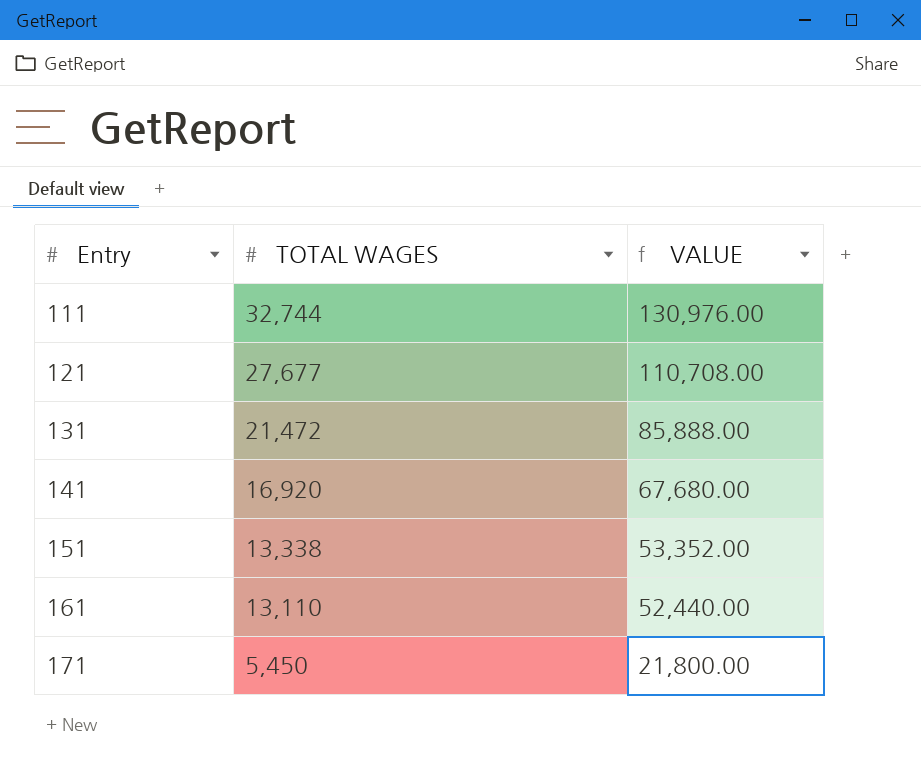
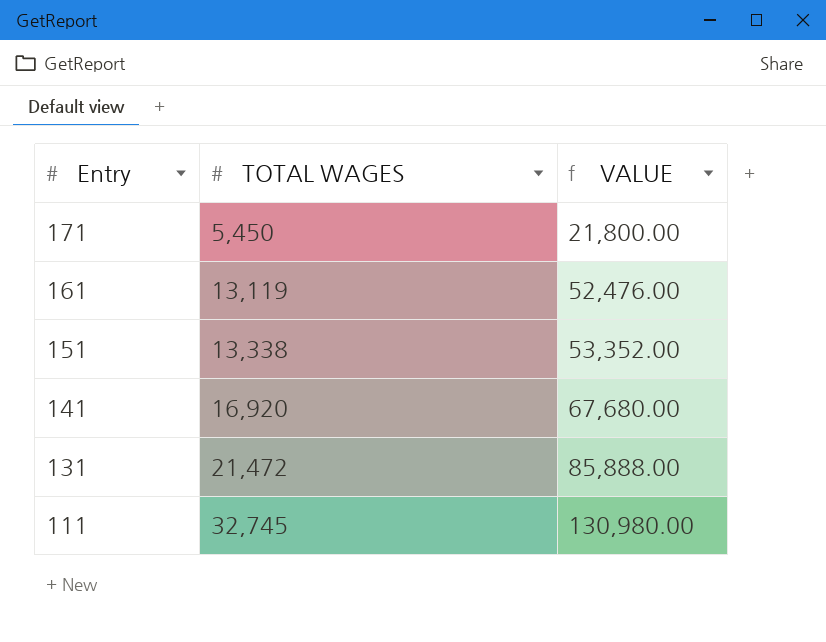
row order: Entry ascending -> Entry descending
row 121: 27,677 | 110,708.00 -> none
161 | TOTAL WAGES: 13,110 -> 13,119
161 | VALUE: 52,440.00 -> 52,476.00
111 | TOTAL WAGES: 32,744 -> 32,745
111 | VALUE: 130,976.00 -> 130,980.00

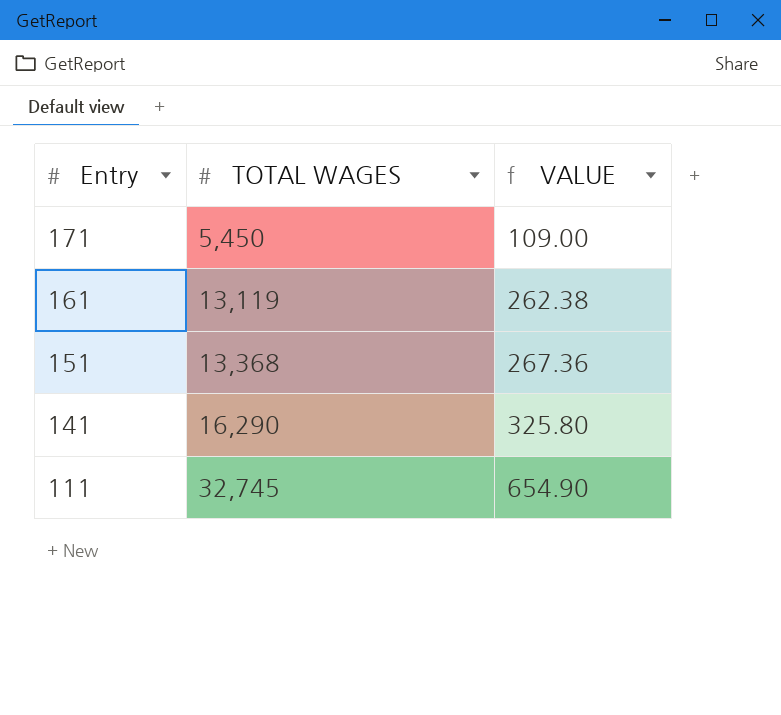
column VALUE | formula: [TOTAL WAGES] * 4 -> [TOTAL WAGES] * 0.02
row 131: 21,472 | 85,888.00 -> none
151 | TOTAL WAGES: 13,338 -> 13,368
141 | TOTAL WAGES: 16,920 -> 16,290

